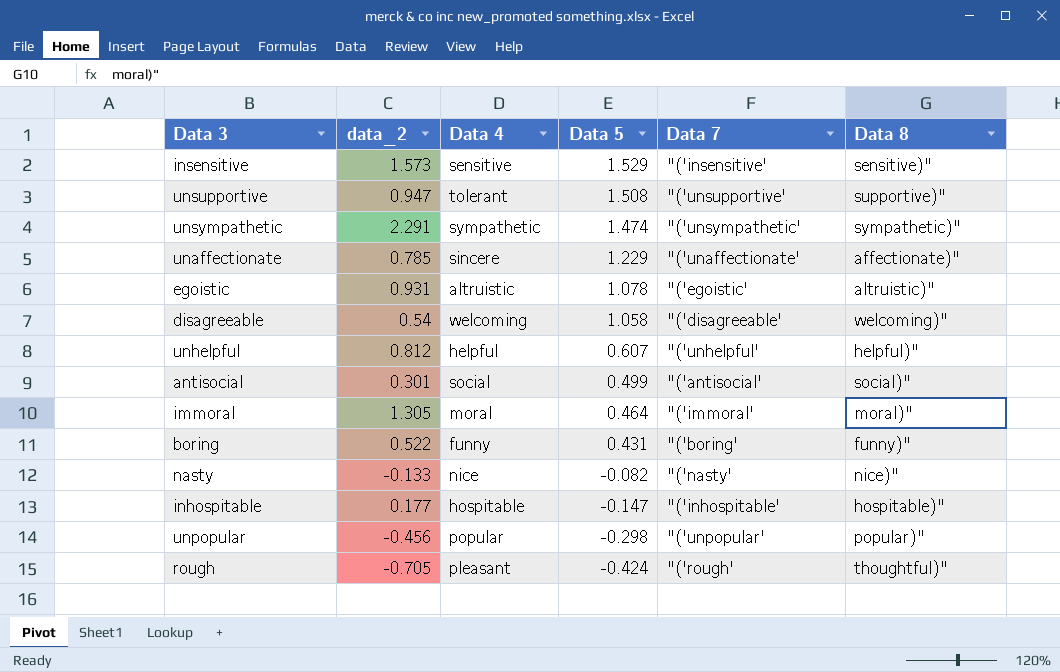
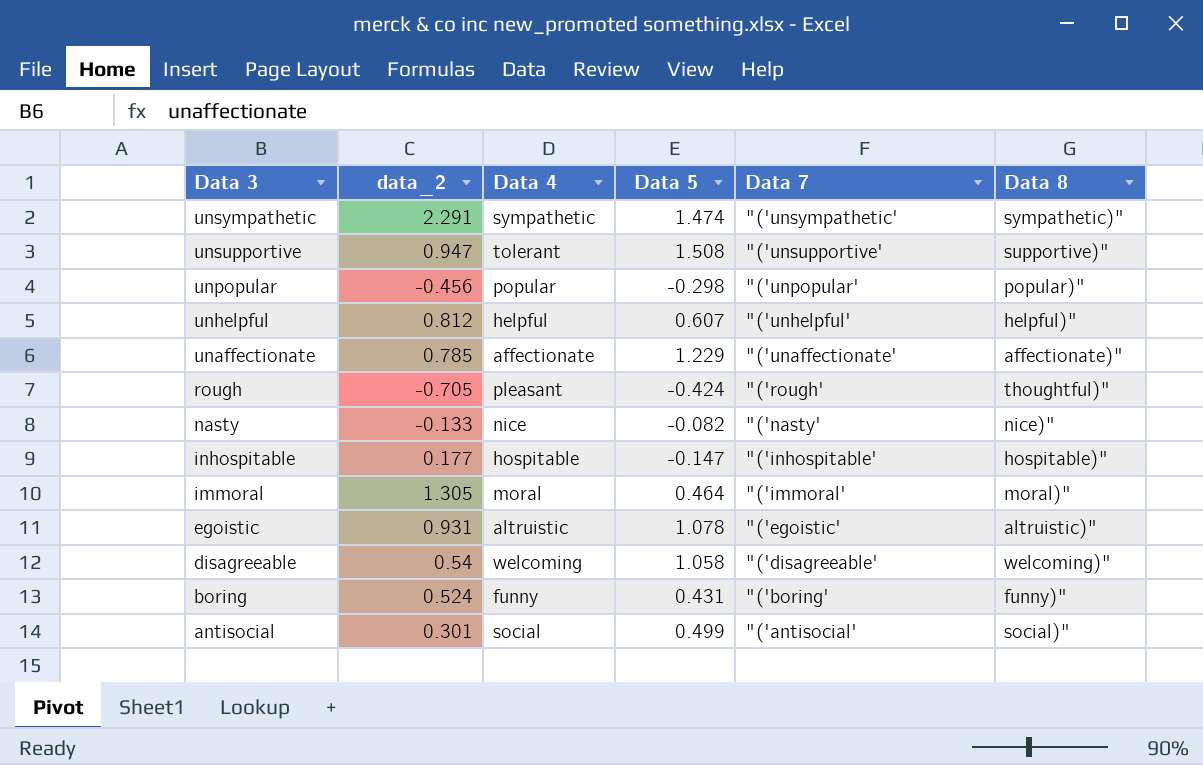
row order: Data 5 descending -> Data 3 descending
row insensitive: 1.573 | sensitive | 1.529 | "('insensitive' | sensitive)" -> none
unaffectionate | Data 4: sincere -> affectionate
boring | data_2: 0.522 -> 0.524

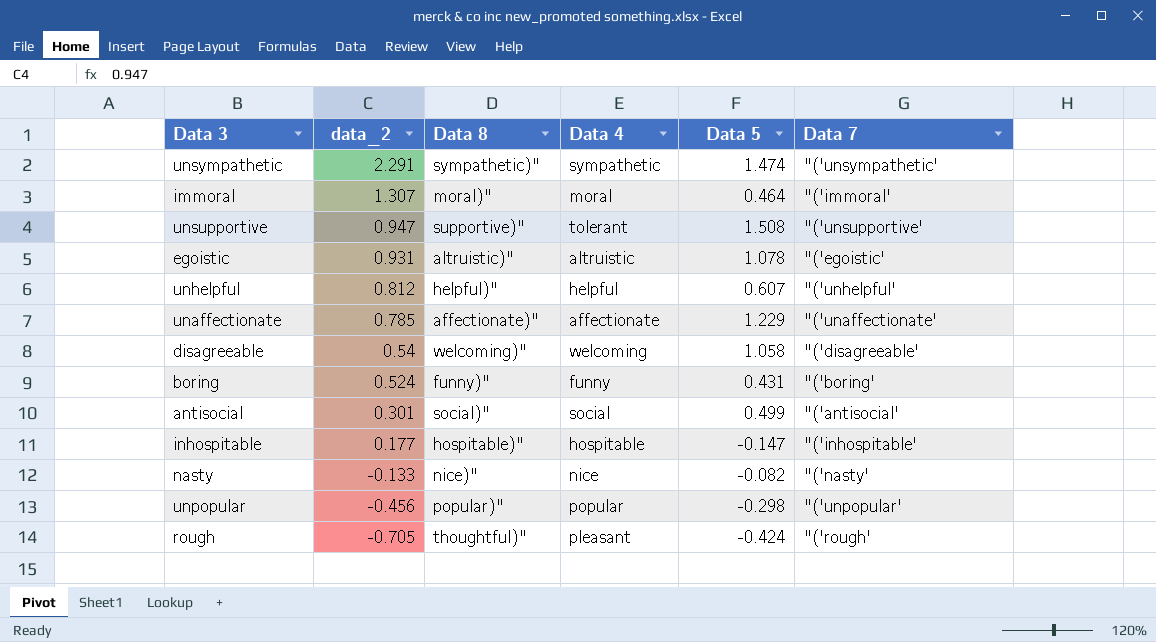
row order: Data 3 descending -> data_2 descending
column Data 8 | position: 6 -> 3
immoral | data_2: 1.305 -> 1.307

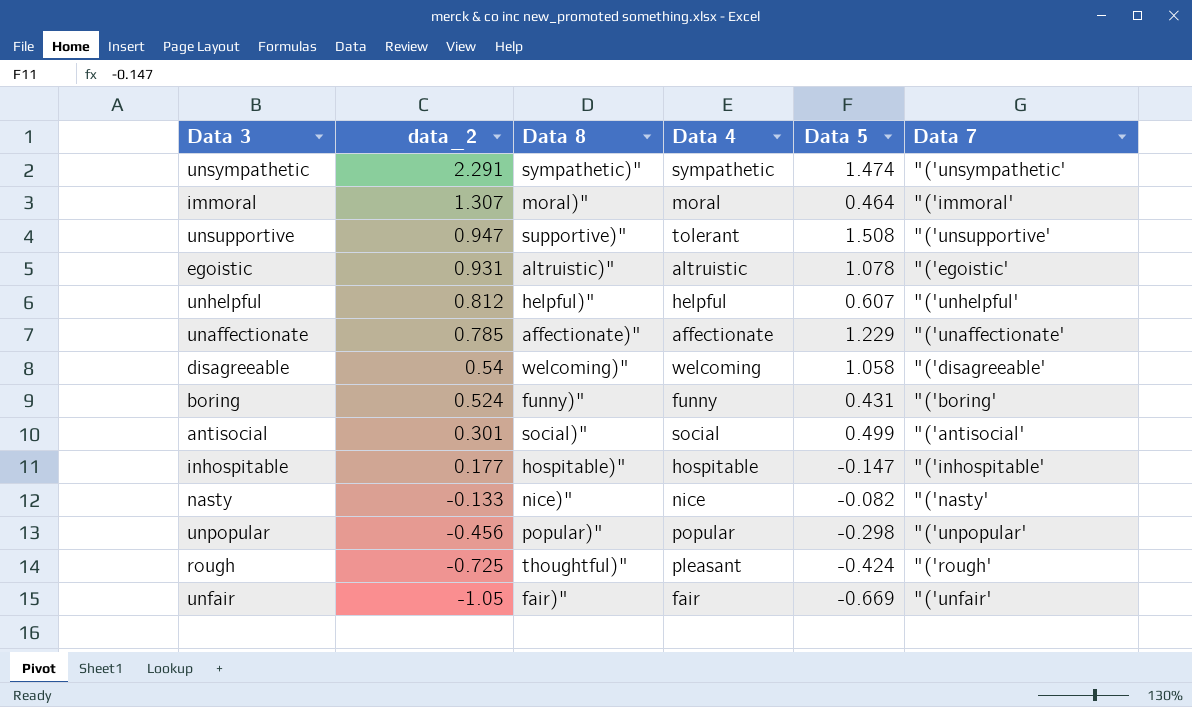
rough | data_2: -0.705 -> -0.725
row unfair: none -> -1.05 | fair)" | fair | -0.669 | "('unfair'

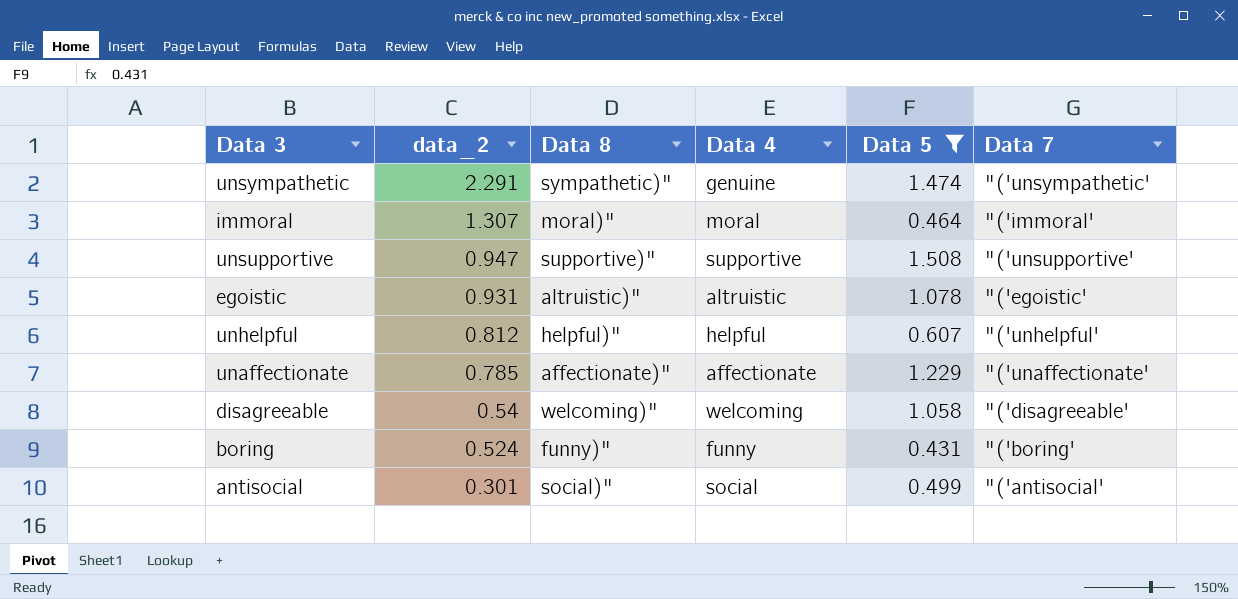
filter: none -> Data 5 >= 0.431
unsympathetic | Data 4: sympathetic -> genuine
unsupportive | Data 4: tolerant -> supportive

